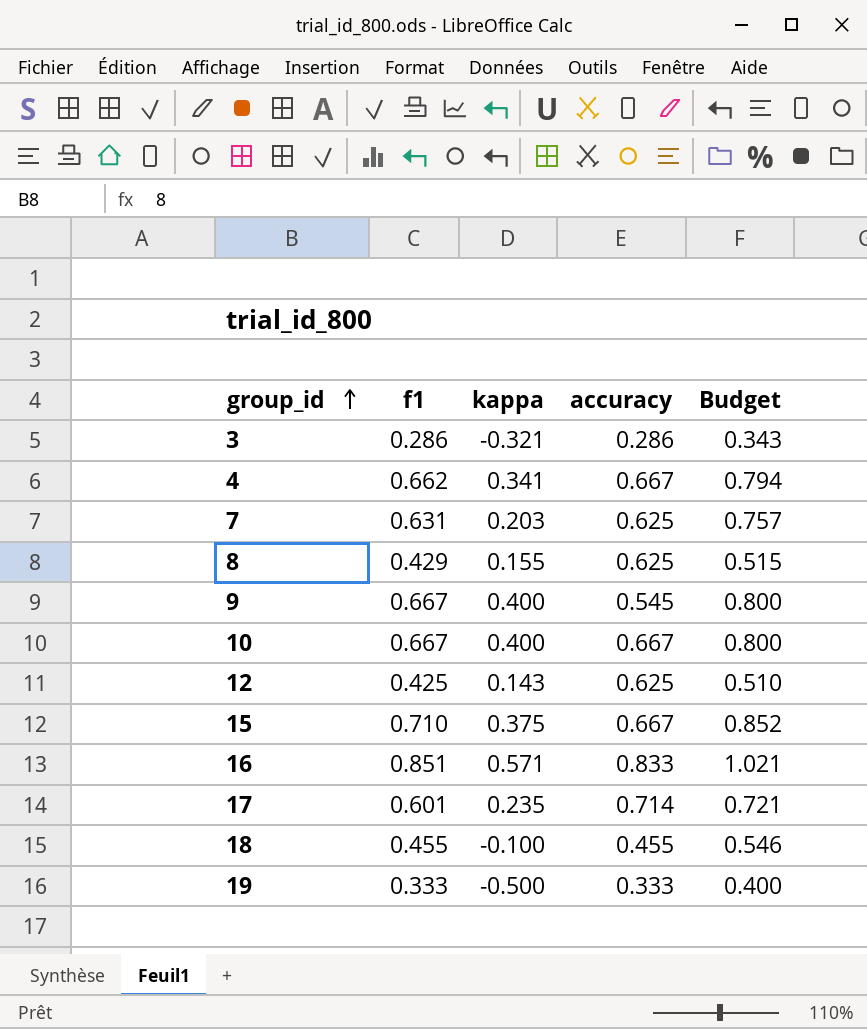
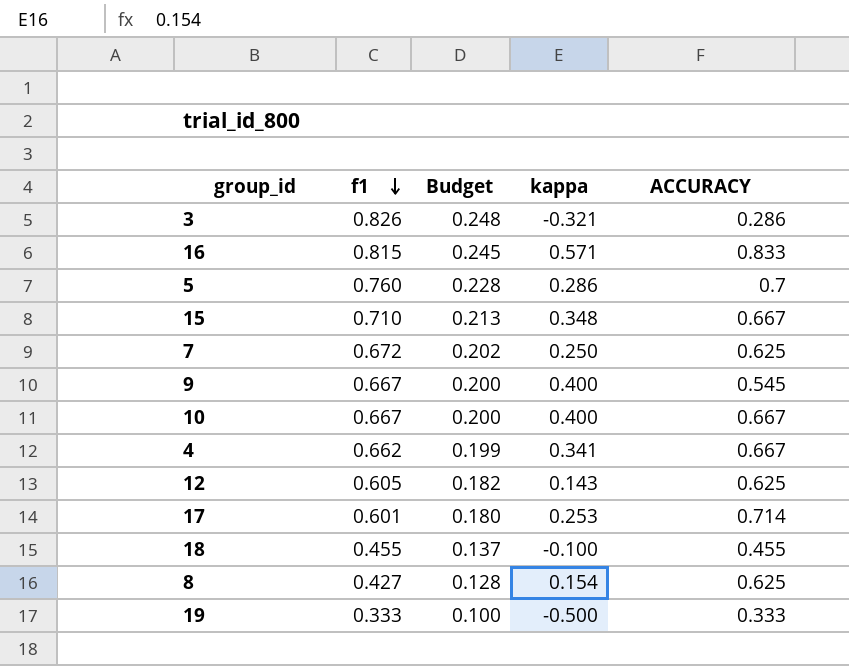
row order: group_id ascending -> f1 descending
column Budget | formula: [f1] * 1.2 -> [f1] * 0.3
column Budget | position: 5 -> 3
column name: accuracy -> ACCURACY
3 | f1: 0.286 -> 0.826
16 | f1: 0.851 -> 0.815
row 5: none -> 0.760 | 0.228 | 0.286 | 0.7
15 | kappa: 0.375 -> 0.348
7 | f1: 0.631 -> 0.672
7 | kappa: 0.203 -> 0.250
12 | f1: 0.425 -> 0.605
17 | kappa: 0.235 -> 0.253
8 | f1: 0.429 -> 0.427
8 | kappa: 0.155 -> 0.154

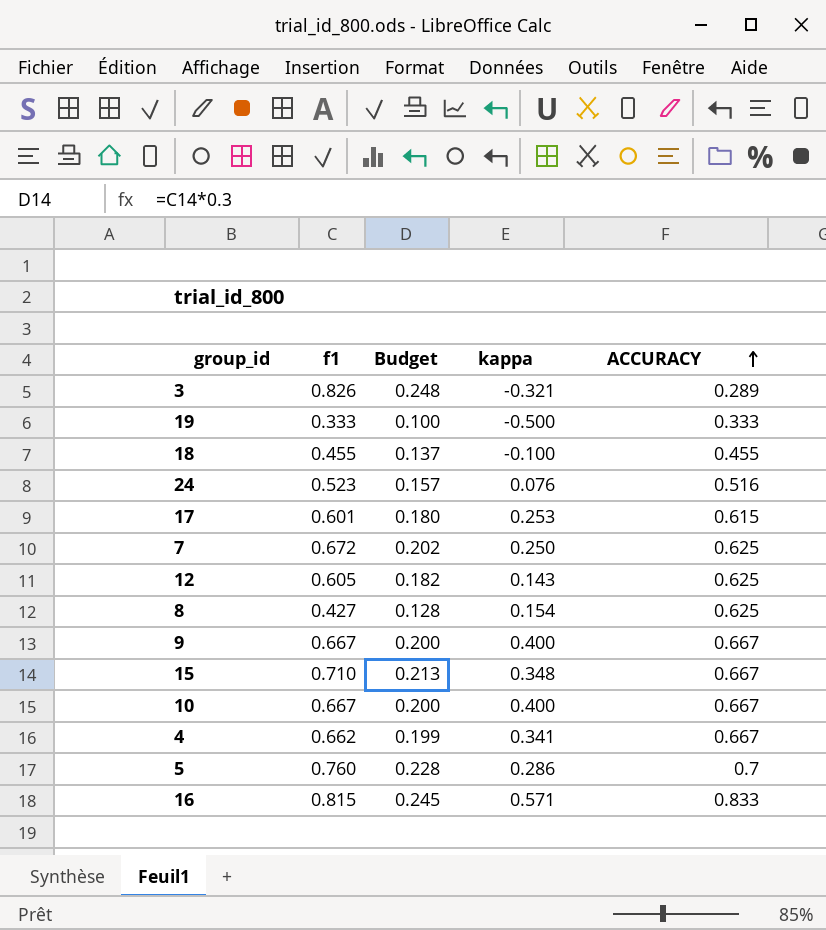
row order: f1 descending -> ACCURACY ascending
3 | ACCURACY: 0.286 -> 0.289
row 24: none -> 0.523 | 0.157 | 0.076 | 0.516
17 | ACCURACY: 0.714 -> 0.615
9 | ACCURACY: 0.545 -> 0.667

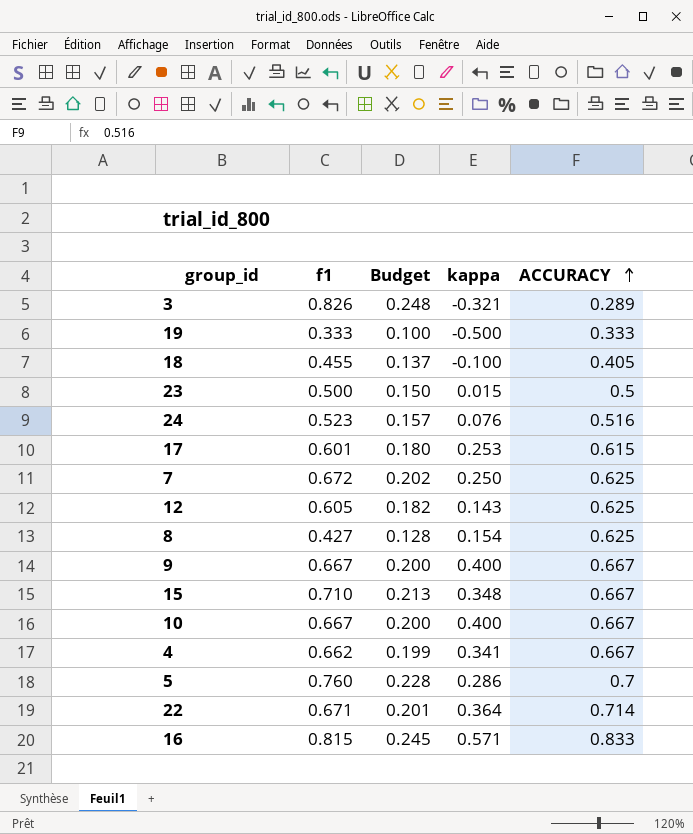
18 | ACCURACY: 0.455 -> 0.405
row 23: none -> 0.500 | 0.150 | 0.015 | 0.5
row 22: none -> 0.671 | 0.201 | 0.364 | 0.714

